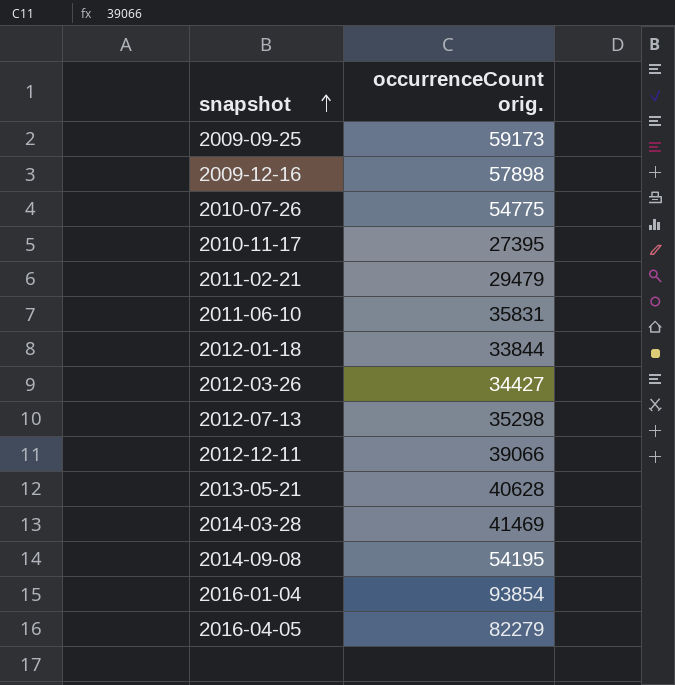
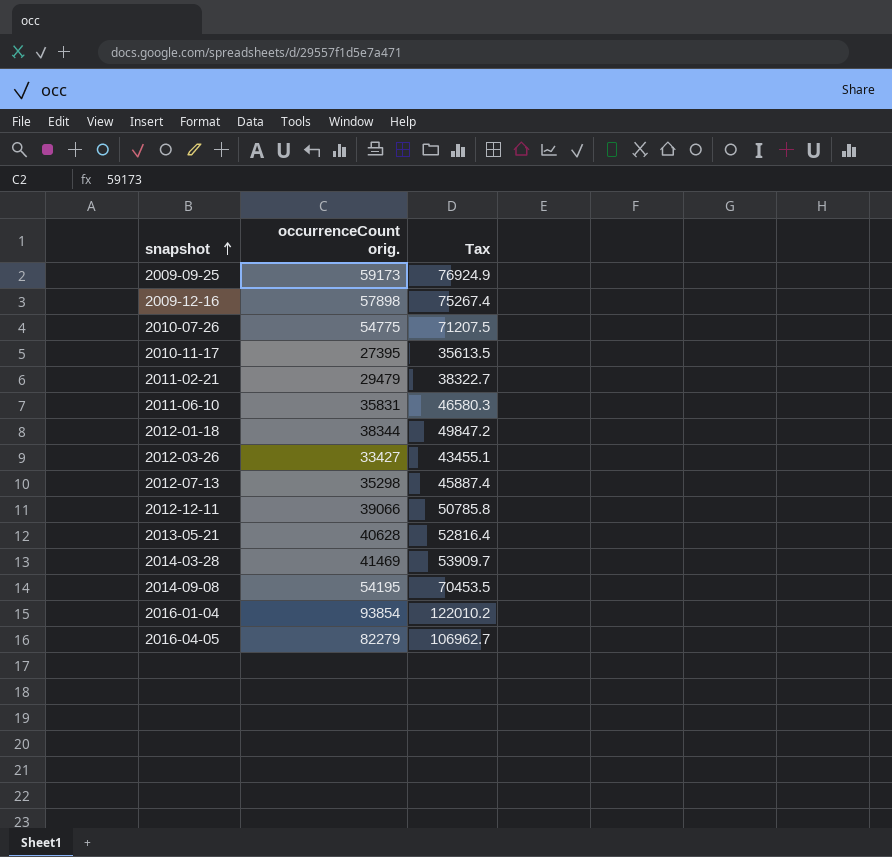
column Tax | formula: none -> [occurrenceCount orig.] * 1.3
2012-01-18 | occurrenceCount orig.: 33844 -> 38344
2012-03-26 | occurrenceCount orig.: 34427 -> 33427

